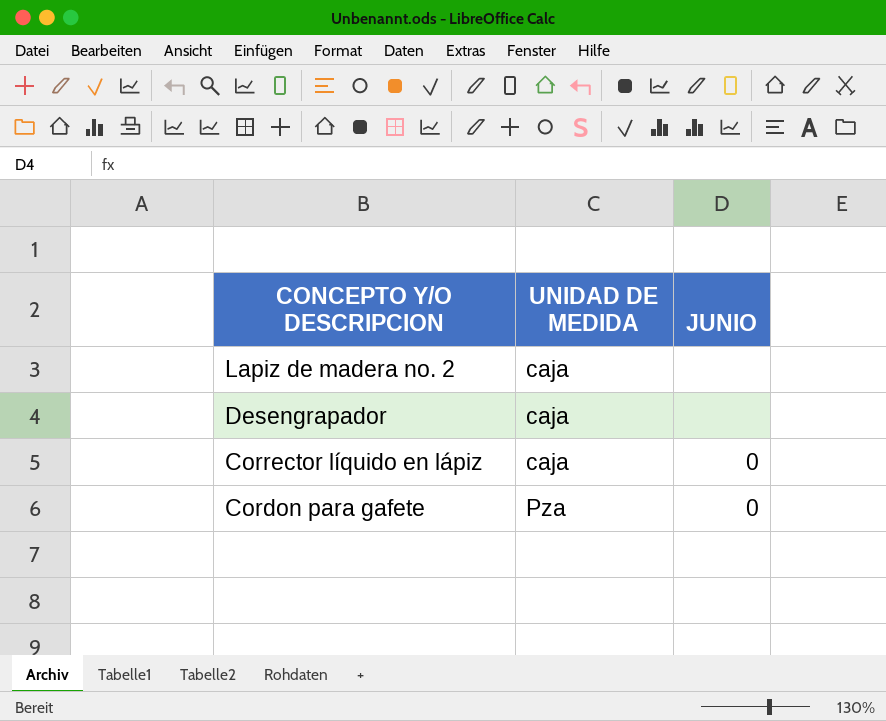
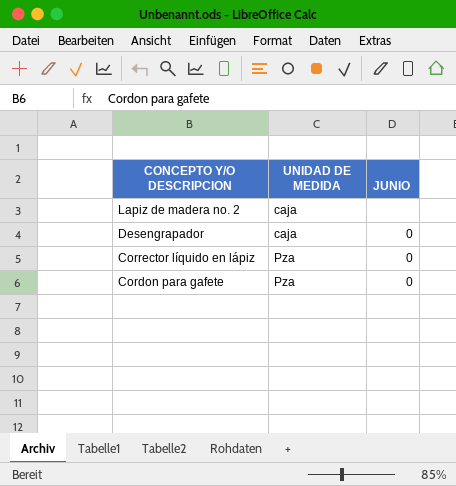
Desengrapador | JUNIO: none -> 0
Corrector líquido en lápiz | UNIDAD DE MEDIDA: caja -> Pza

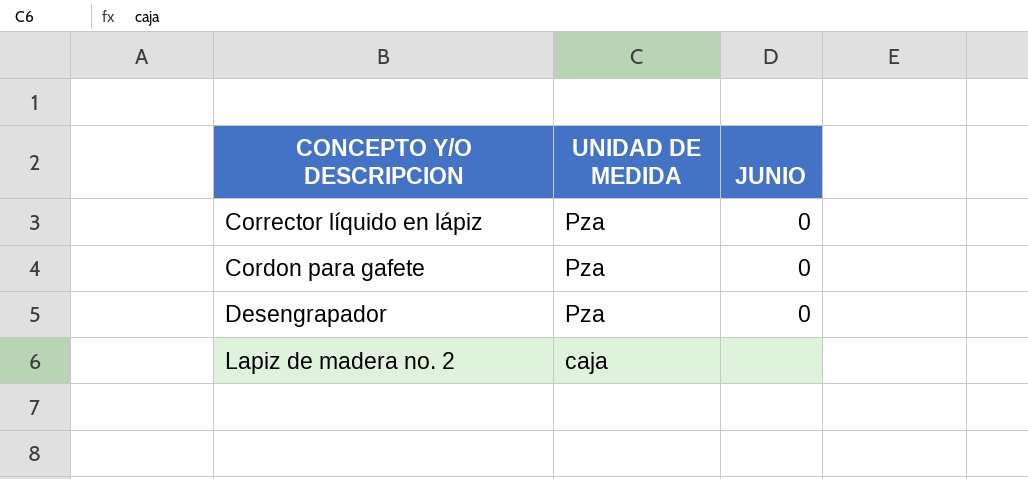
row order: CONCEPTO Y/O DESCRIPCION descending -> UNIDAD DE MEDIDA descending
Desengrapador | UNIDAD DE MEDIDA: caja -> Pza

